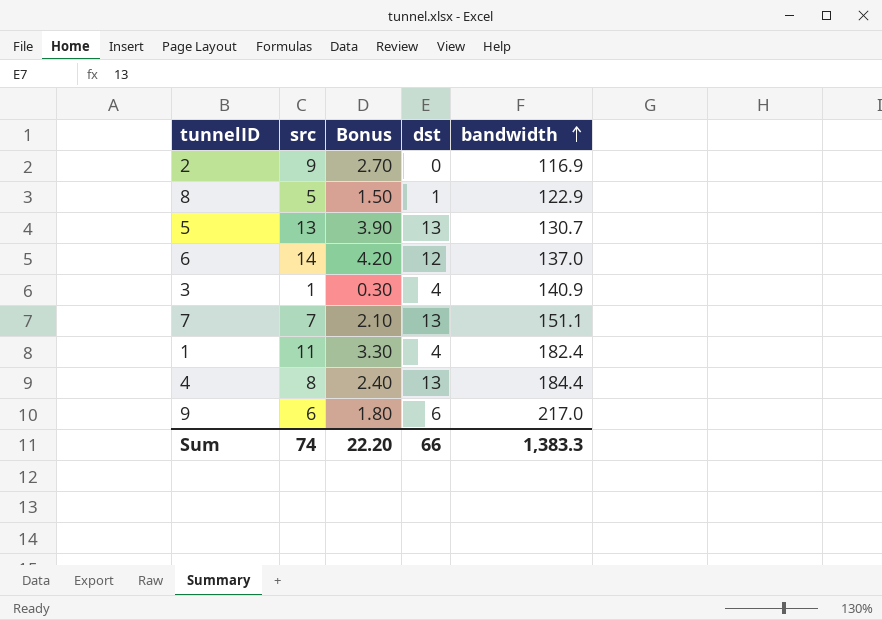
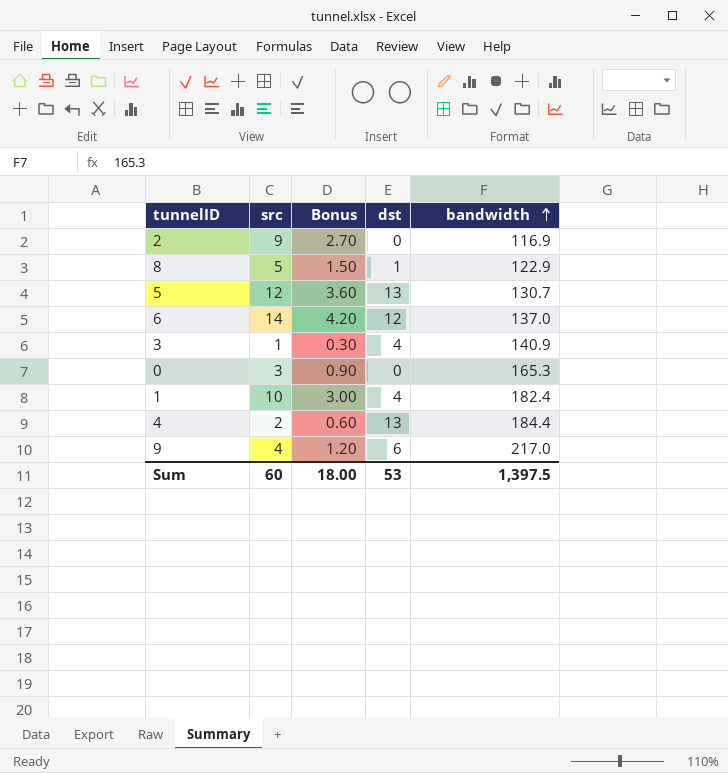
row 7: 7 | 2.10 | 13 | 151.1 -> none
5 | src: 13 -> 12
5 | Bonus: 3.90 -> 3.60
row 0: none -> 3 | 0.90 | 0 | 165.3
1 | src: 11 -> 10
1 | Bonus: 3.30 -> 3.00
4 | src: 8 -> 2
4 | Bonus: 2.40 -> 0.60
9 | src: 6 -> 4
9 | Bonus: 1.80 -> 1.20
Sum | src: 74 -> 60
Sum | Bonus: 22.20 -> 18.00
Sum | dst: 66 -> 53
Sum | bandwidth: 1,383.3 -> 1,397.5

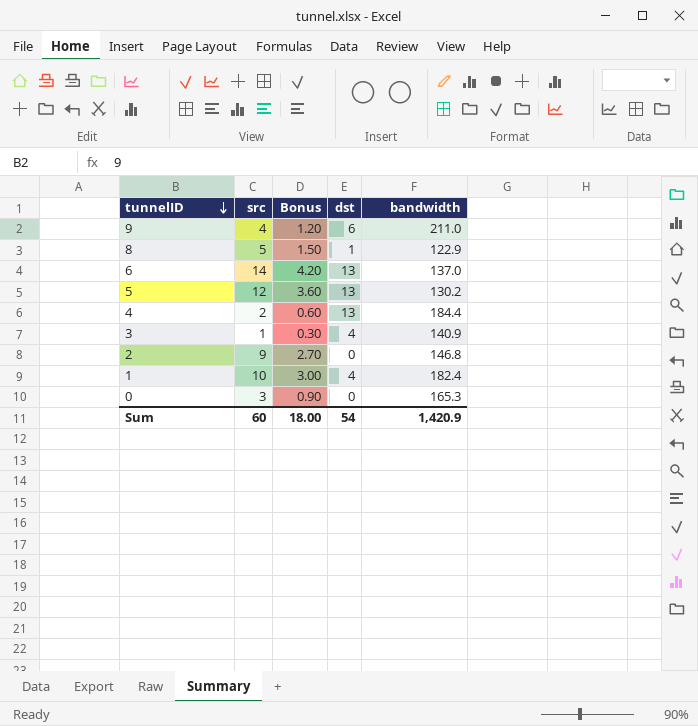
row order: bandwidth ascending -> tunnelID descending
9 | bandwidth: 217.0 -> 211.0
6 | dst: 12 -> 13
5 | bandwidth: 130.7 -> 130.2
2 | bandwidth: 116.9 -> 146.8
Sum | dst: 53 -> 54
Sum | bandwidth: 1,397.5 -> 1,420.9

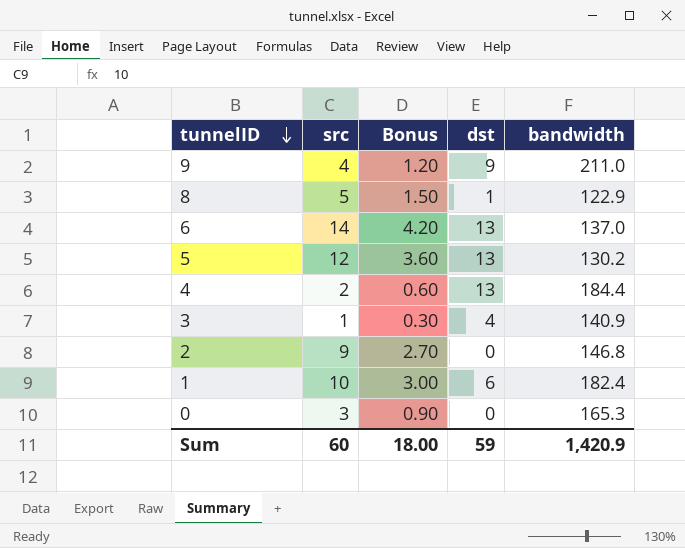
9 | dst: 6 -> 9
1 | dst: 4 -> 6
Sum | dst: 54 -> 59

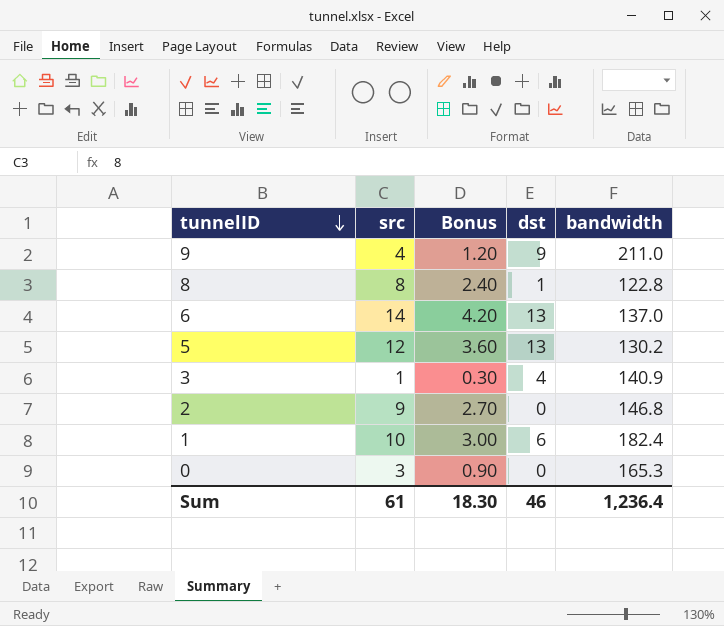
row 4: 2 | 0.60 | 13 | 184.4 -> none
8 | src: 5 -> 8
8 | Bonus: 1.50 -> 2.40
8 | bandwidth: 122.9 -> 122.8
Sum | src: 60 -> 61
Sum | Bonus: 18.00 -> 18.30
Sum | dst: 59 -> 46
Sum | bandwidth: 1,420.9 -> 1,236.4

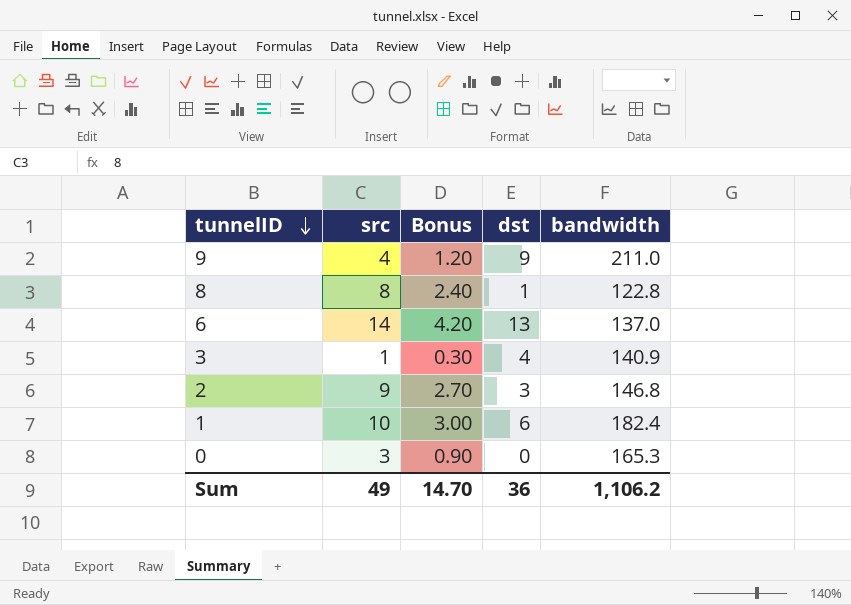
row 5: 12 | 3.60 | 13 | 130.2 -> none
2 | dst: 0 -> 3
Sum | src: 61 -> 49
Sum | Bonus: 18.30 -> 14.70
Sum | dst: 46 -> 36
Sum | bandwidth: 1,236.4 -> 1,106.2

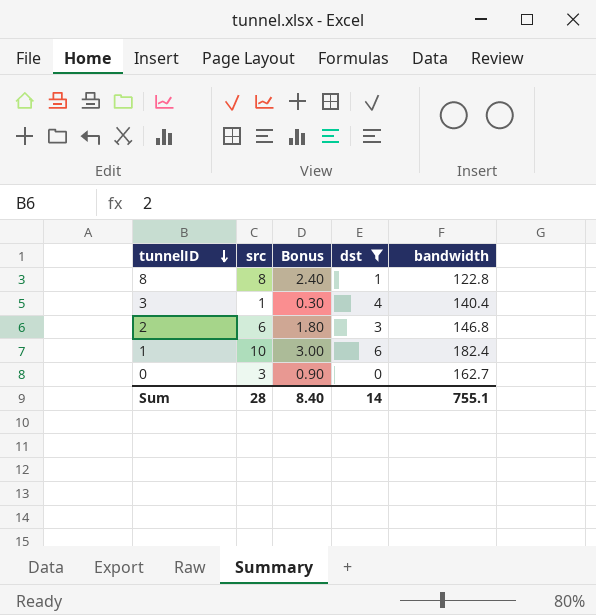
filter: none -> dst <= 6
3 | bandwidth: 140.9 -> 140.4
2 | src: 9 -> 6
2 | Bonus: 2.70 -> 1.80
0 | bandwidth: 165.3 -> 162.7
Sum | src: 49 -> 28
Sum | Bonus: 14.70 -> 8.40
Sum | dst: 36 -> 14
Sum | bandwidth: 1,106.2 -> 755.1

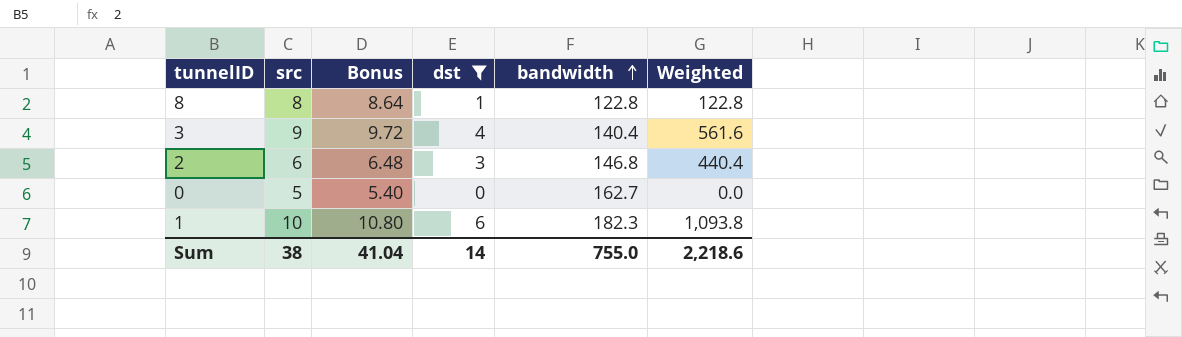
row order: tunnelID descending -> bandwidth ascending
column Bonus | formula: [src] * 0.3 -> [src] * 1.08
column Weighted | formula: none -> [dst] * [bandwidth]
3 | src: 1 -> 9
0 | src: 3 -> 5
1 | bandwidth: 182.4 -> 182.3
Sum | src: 28 -> 38
Sum | Bonus: 8.40 -> 41.04
Sum | bandwidth: 755.1 -> 755.0

